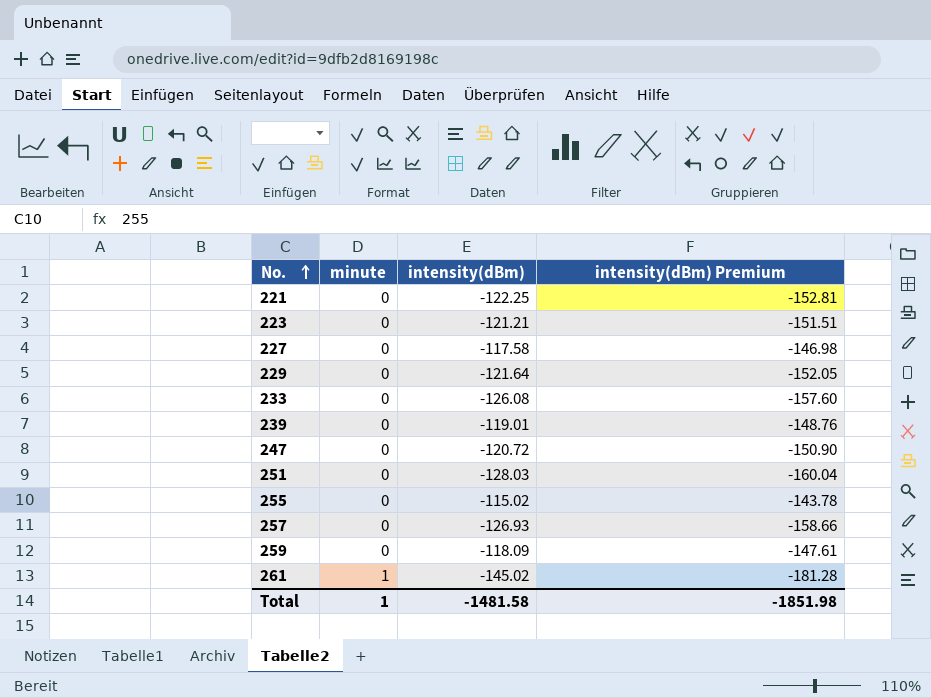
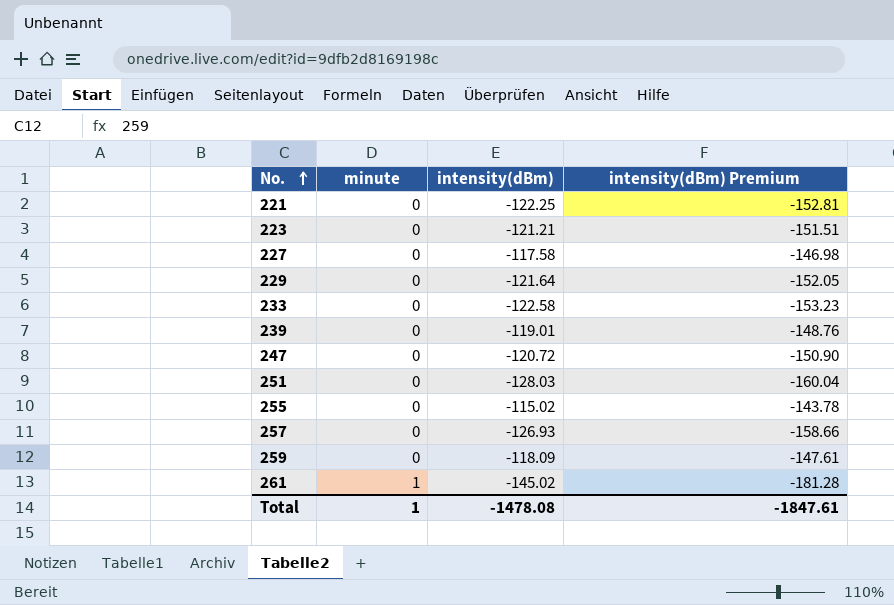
233 | intensity(dBm): -126.08 -> -122.58
233 | intensity(dBm) Premium: -157.60 -> -153.23
Total | intensity(dBm): -1481.58 -> -1478.08
Total | intensity(dBm) Premium: -1851.98 -> -1847.61

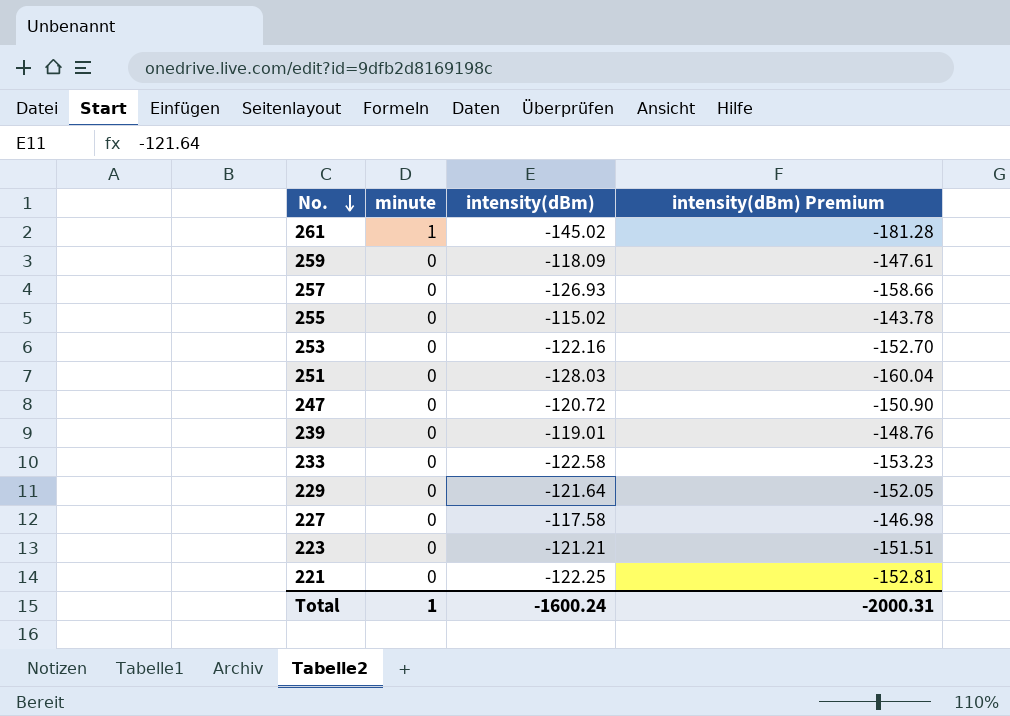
row order: No. ascending -> No. descending
row 253: none -> 0 | -122.16 | -152.70
Total | intensity(dBm): -1478.08 -> -1600.24
Total | intensity(dBm) Premium: -1847.61 -> -2000.31

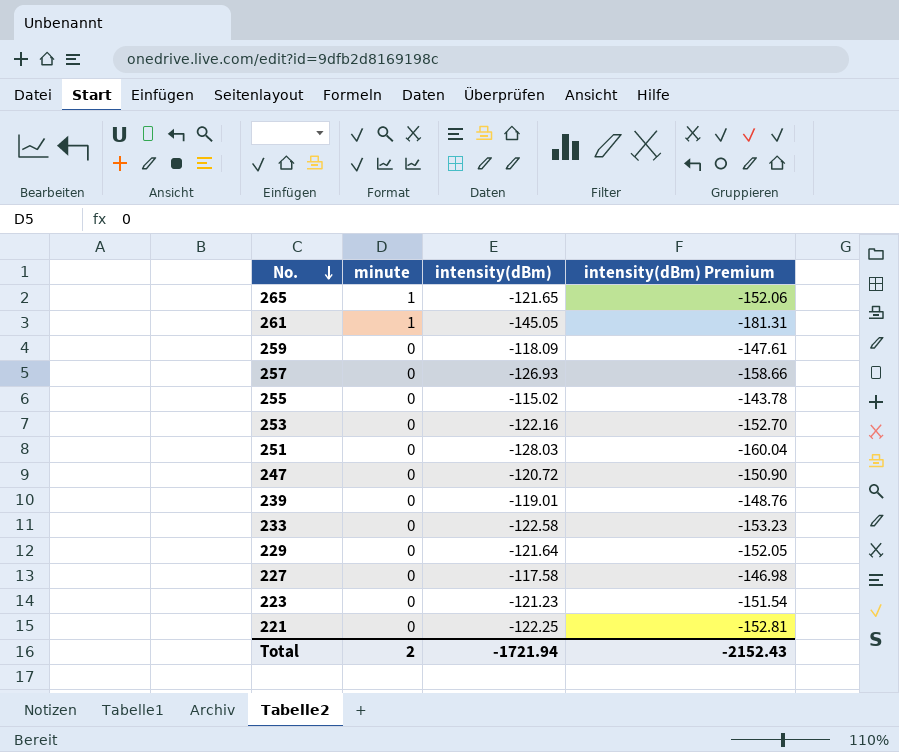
row 265: none -> 1 | -121.65 | -152.06
261 | intensity(dBm): -145.02 -> -145.05
261 | intensity(dBm) Premium: -181.28 -> -181.31
223 | intensity(dBm): -121.21 -> -121.23
223 | intensity(dBm) Premium: -151.51 -> -151.54
Total | minute: 1 -> 2
Total | intensity(dBm): -1600.24 -> -1721.94
Total | intensity(dBm) Premium: -2000.31 -> -2152.43

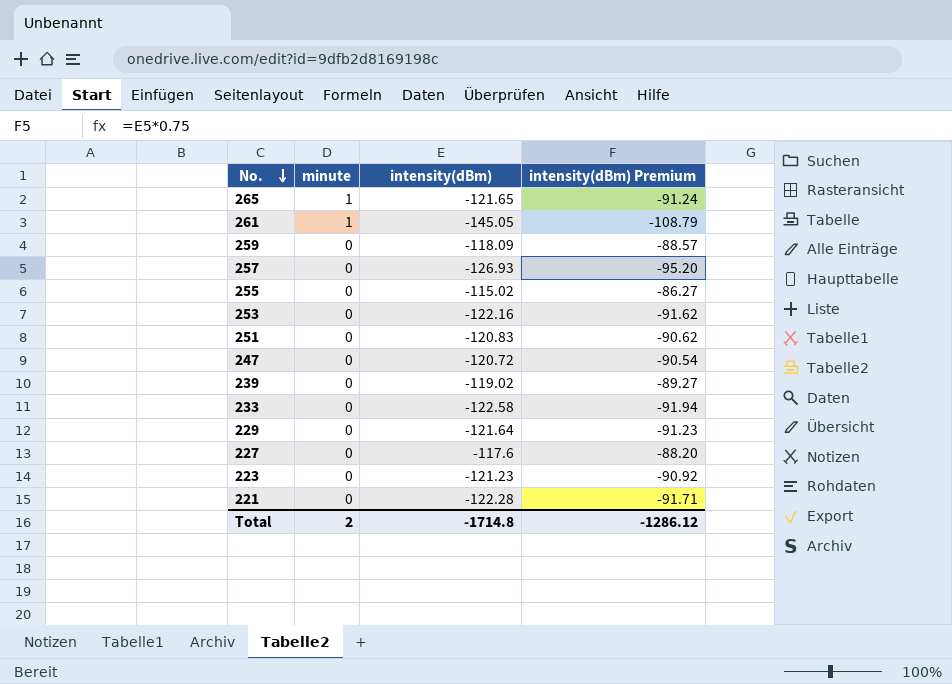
column intensity(dBm) Premium | formula: [intensity(dBm)] * 1.25 -> [intensity(dBm)] * 0.75
251 | intensity(dBm): -128.03 -> -120.83
239 | intensity(dBm): -119.01 -> -119.02
227 | intensity(dBm): -117.58 -> -117.6
221 | intensity(dBm): -122.25 -> -122.28
Total | intensity(dBm): -1721.94 -> -1714.8
Total | intensity(dBm) Premium: -2152.43 -> -1286.12

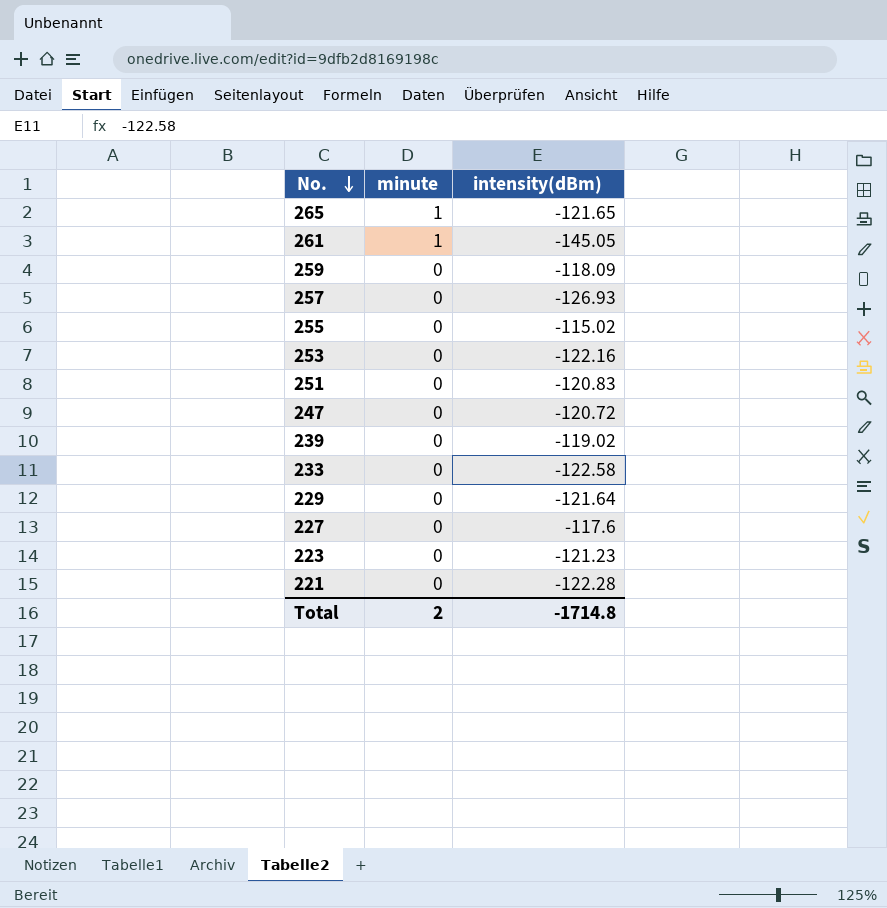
column intensity(dBm) Premium | formula: [intensity(dBm)] * 0.75 -> none

